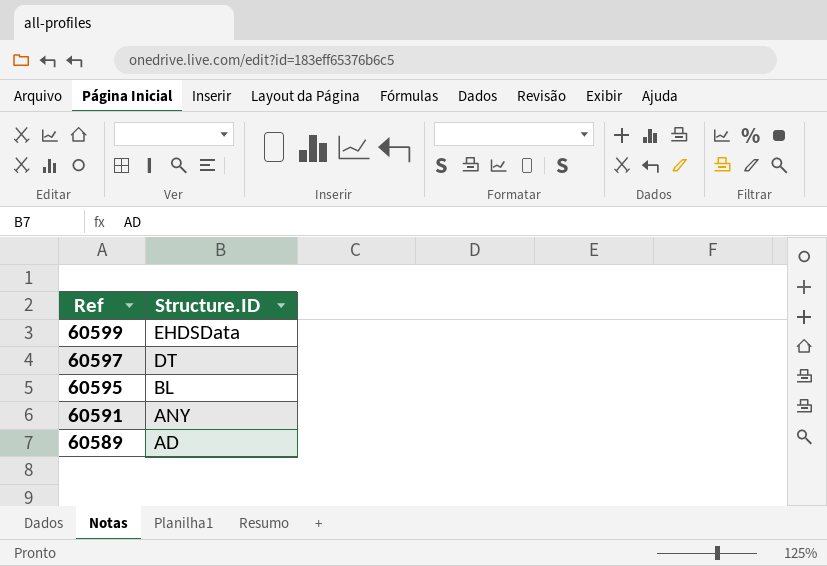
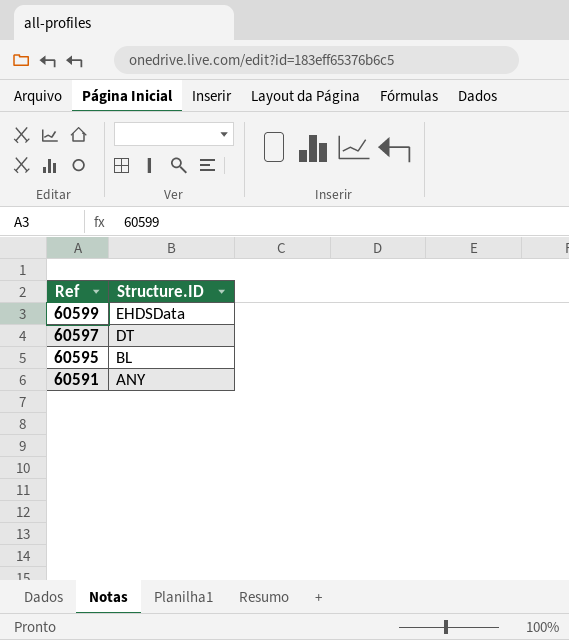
row 60589: AD -> none

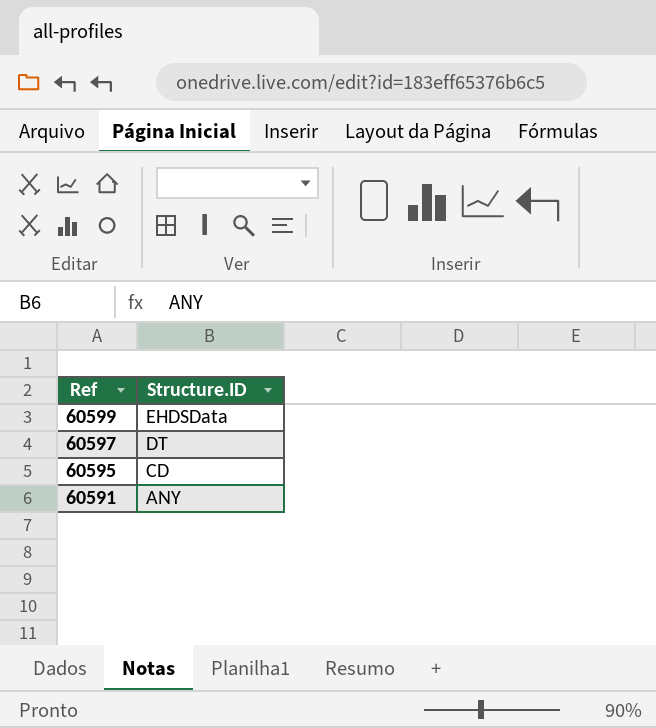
60595 | Structure.ID: BL -> CD

